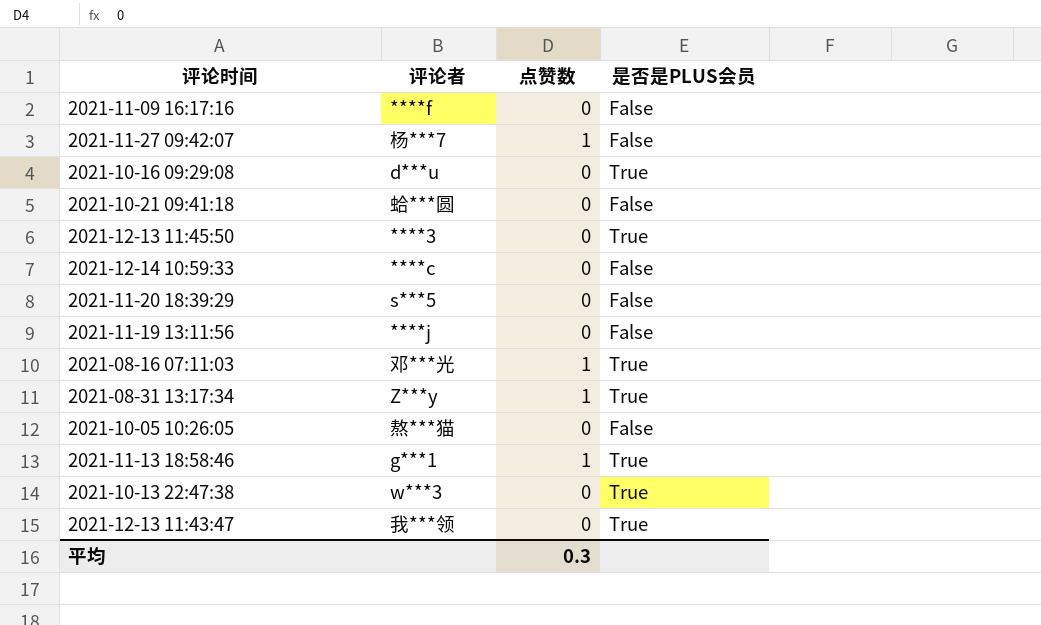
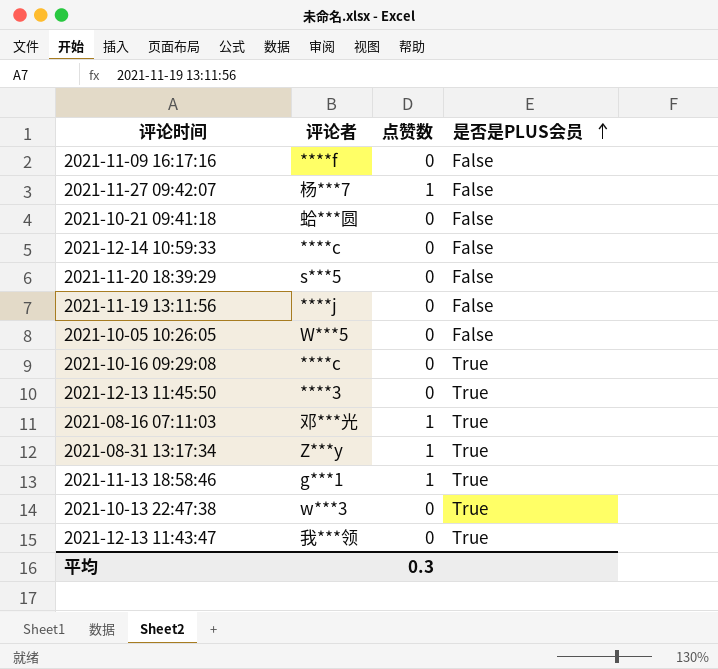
row order: none -> 是否是PLUS会员 ascending
2021-10-05 10:26:05 | 评论者: 熬***猫 -> W***5
2021-10-16 09:29:08 | 评论者: d***u -> ****c

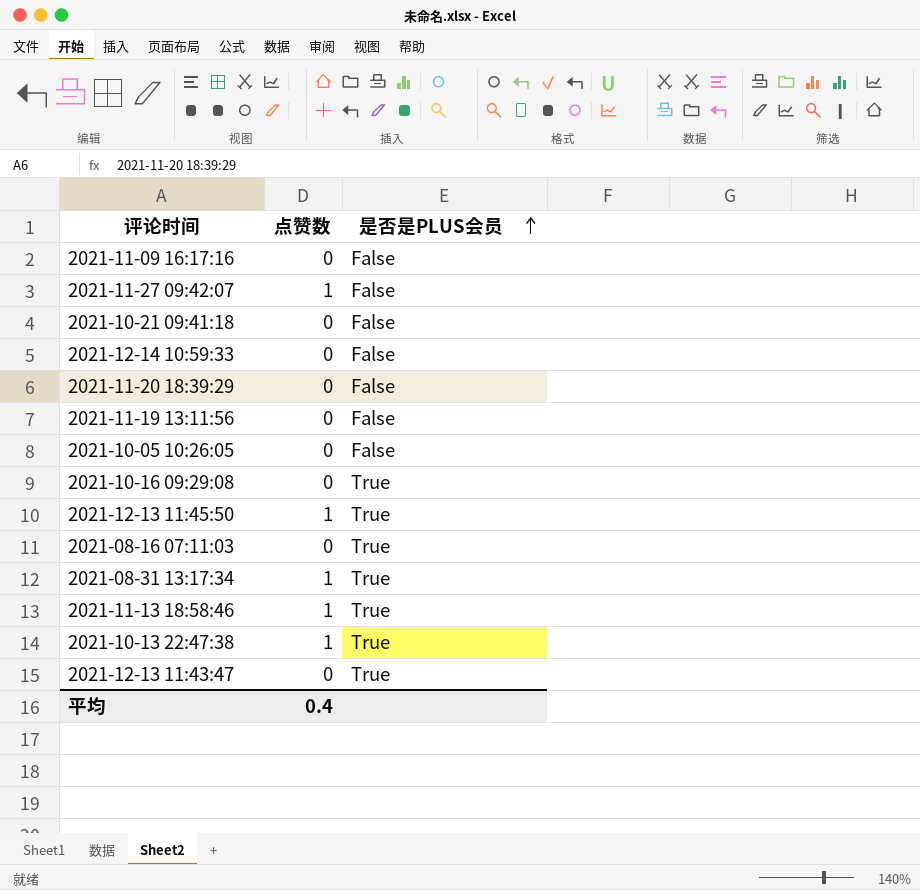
column 评论者 | position: 2 -> none
2021-12-13 11:45:50 | 点赞数: 0 -> 1
2021-08-16 07:11:03 | 点赞数: 1 -> 0
2021-10-13 22:47:38 | 点赞数: 0 -> 1
平均 | 点赞数: 0.3 -> 0.4

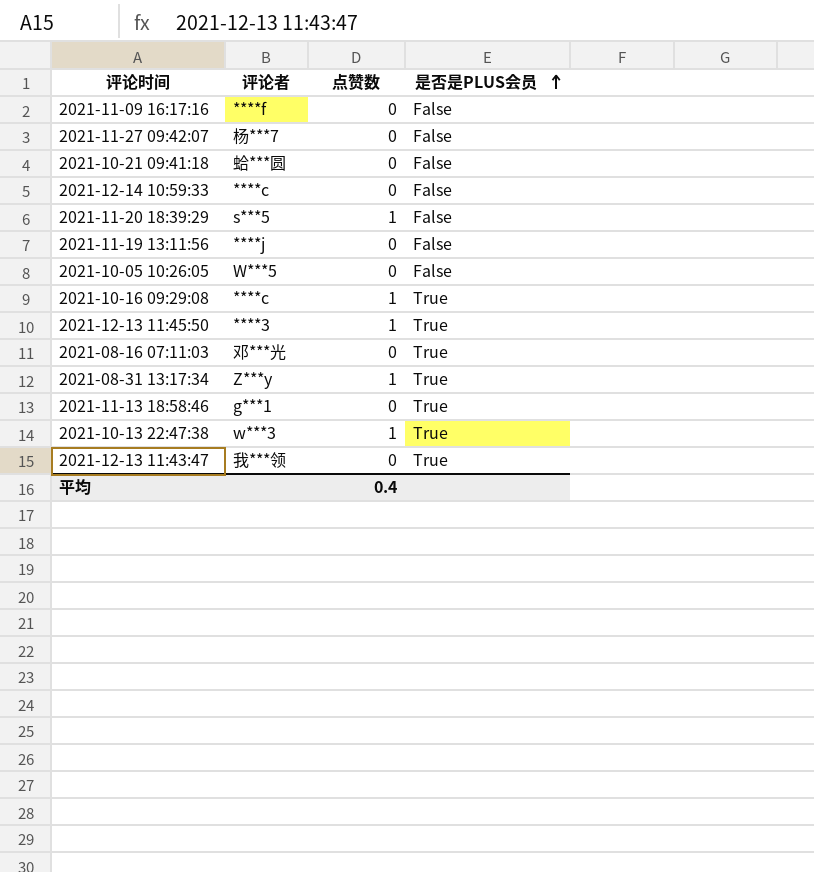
column 评论者 | position: none -> 2
2021-11-27 09:42:07 | 点赞数: 1 -> 0
2021-11-20 18:39:29 | 点赞数: 0 -> 1
2021-10-16 09:29:08 | 点赞数: 0 -> 1
2021-11-13 18:58:46 | 点赞数: 1 -> 0

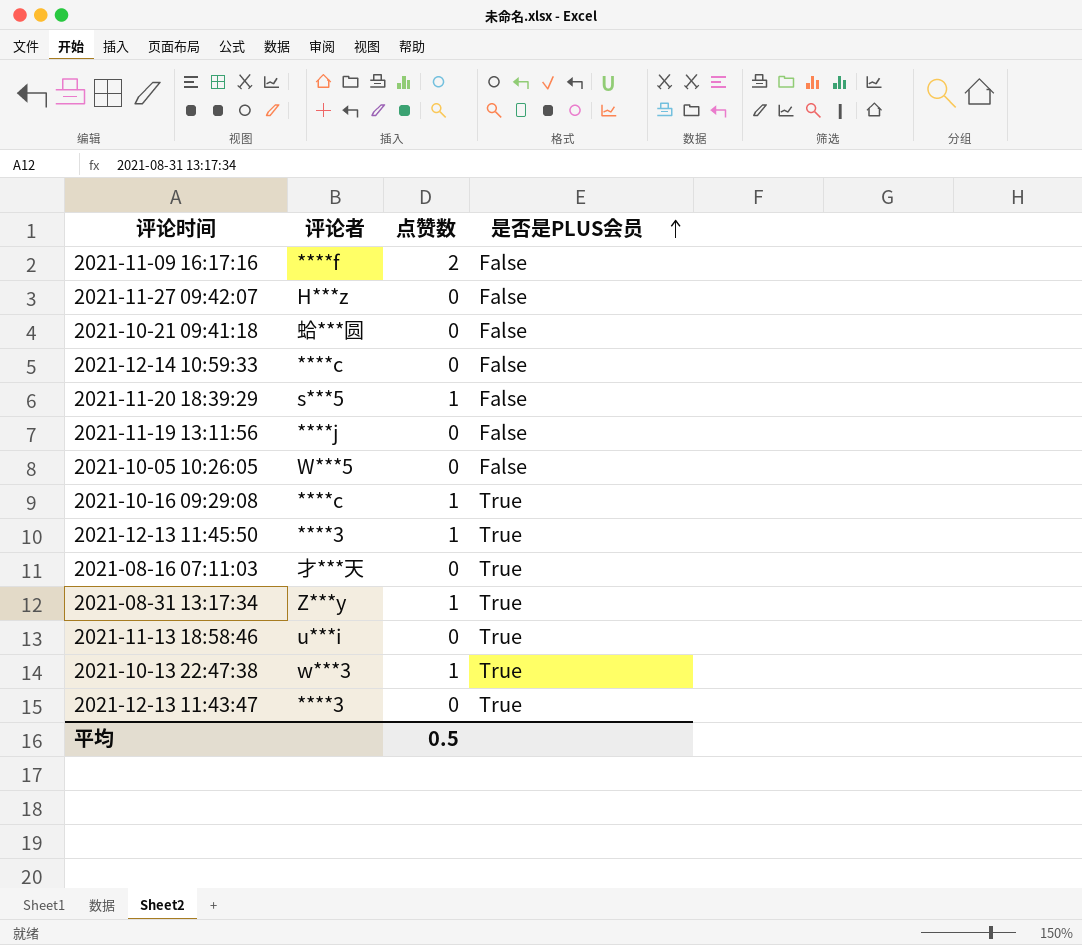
2021-11-09 16:17:16 | 点赞数: 0 -> 2
2021-11-27 09:42:07 | 评论者: 杨***7 -> H***z
2021-08-16 07:11:03 | 评论者: 邓***光 -> 才***天
2021-11-13 18:58:46 | 评论者: g***1 -> u***i
2021-12-13 11:43:47 | 评论者: 我***领 -> ****3
平均 | 点赞数: 0.4 -> 0.5

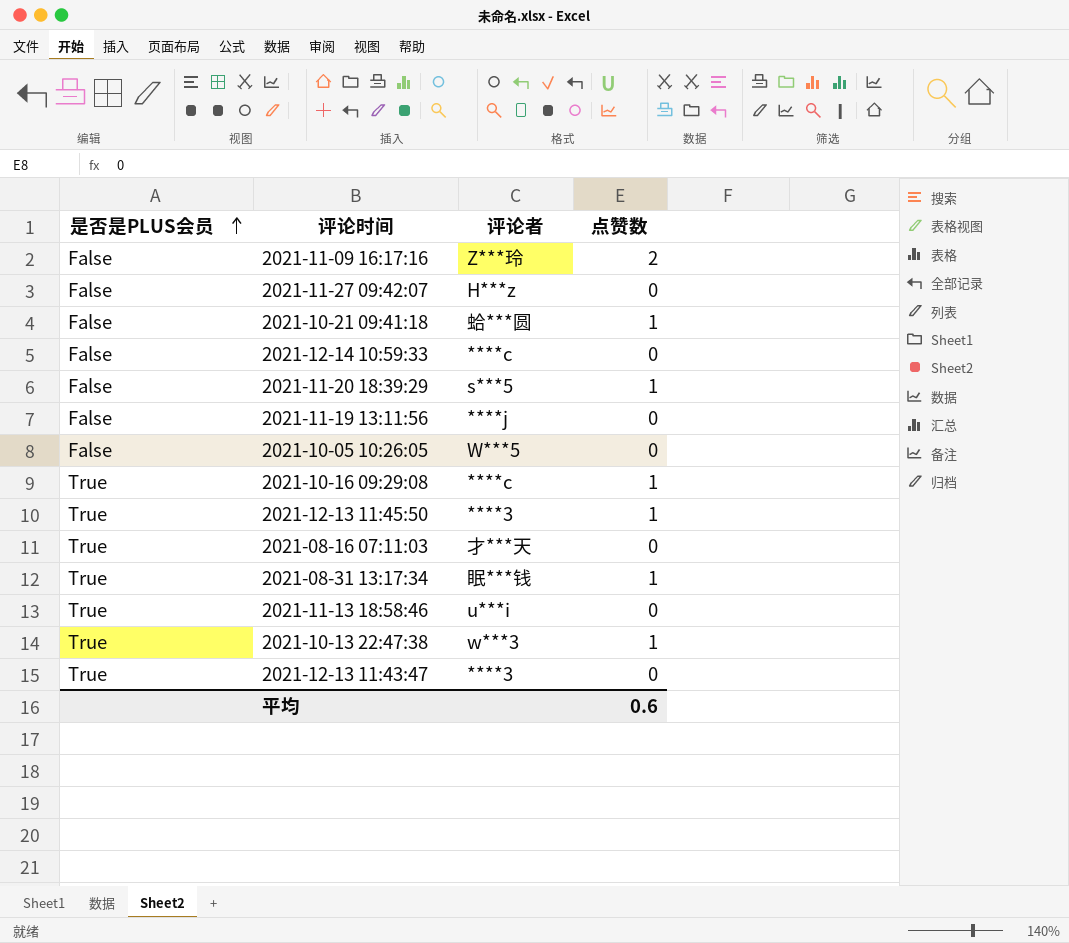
column 是否是PLUS会员 | position: 4 -> 1
2021-11-09 16:17:16 | 评论者: ****f -> Z***玲
2021-10-21 09:41:18 | 点赞数: 0 -> 1
2021-08-31 13:17:34 | 评论者: Z***y -> 眠***钱
平均 | 点赞数: 0.5 -> 0.6

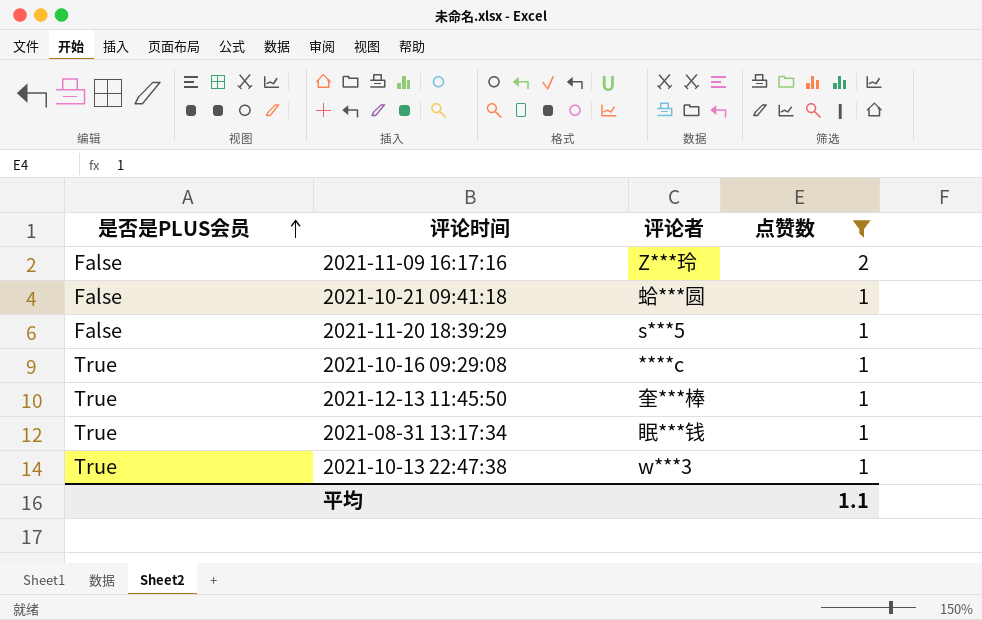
filter: none -> 点赞数 != 0
2021-12-13 11:45:50 | 评论者: ****3 -> 奎***棒
平均 | 点赞数: 0.6 -> 1.1

